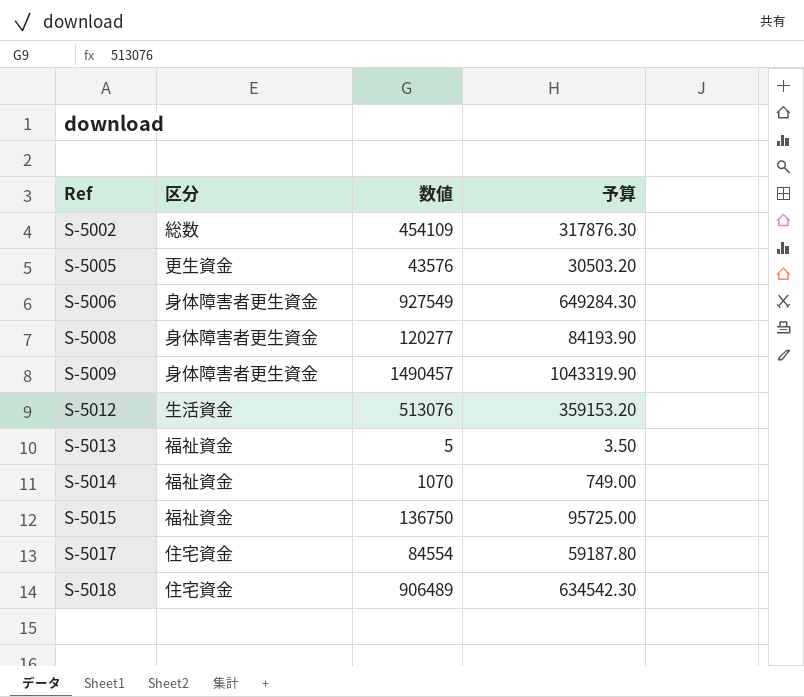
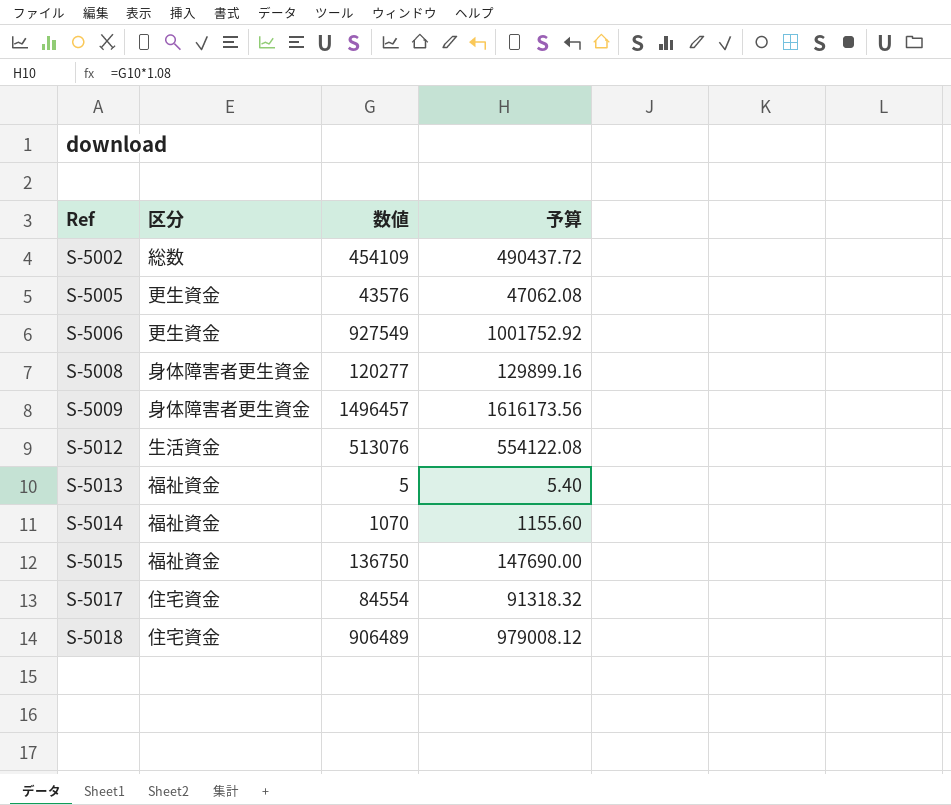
column 予算 | formula: [数値] * 0.7 -> [数値] * 1.08
S-5006 | 区分: 身体障害者更生資金 -> 更生資金
S-5009 | 数値: 1490457 -> 1496457

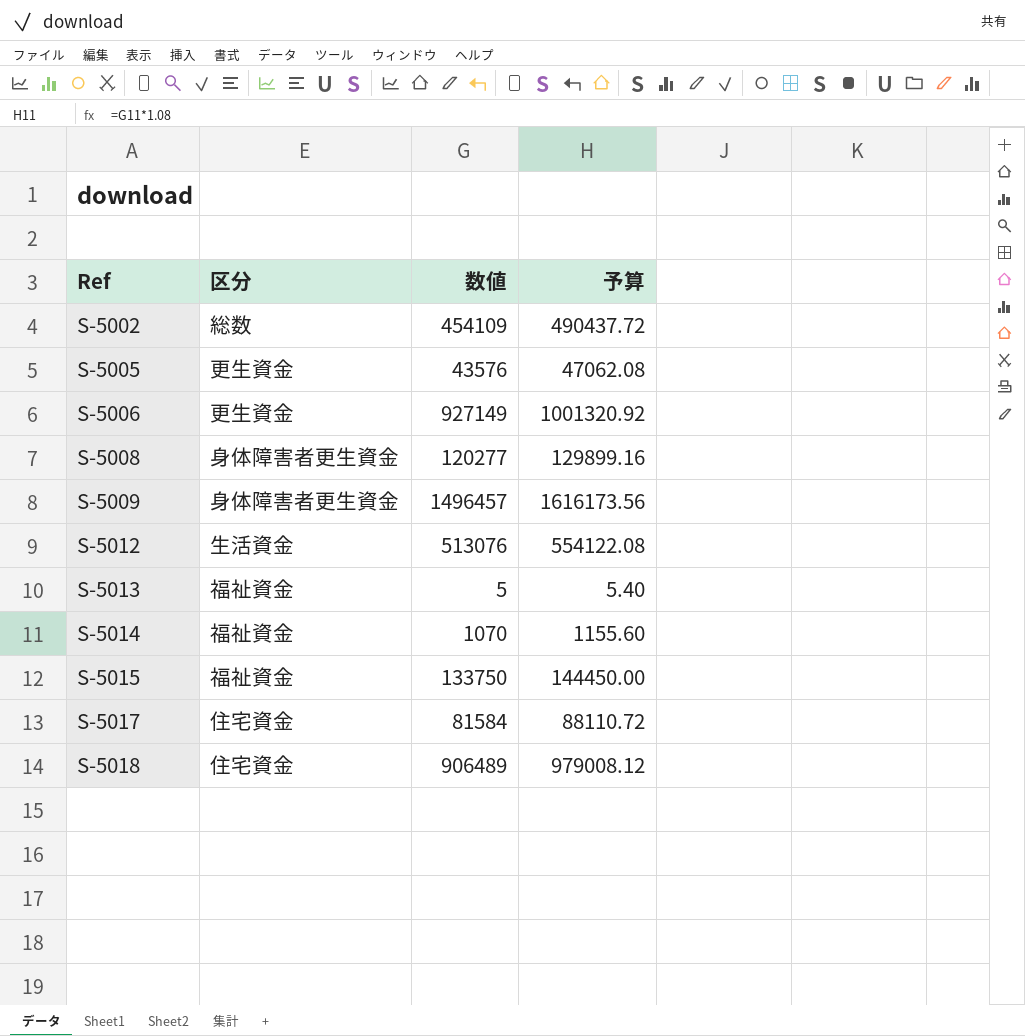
S-5006 | 数値: 927549 -> 927149
S-5006 | 予算: 1001752.92 -> 1001320.92
S-5015 | 数値: 136750 -> 133750
S-5015 | 予算: 147690.00 -> 144450.00
S-5017 | 数値: 84554 -> 81584
S-5017 | 予算: 91318.32 -> 88110.72

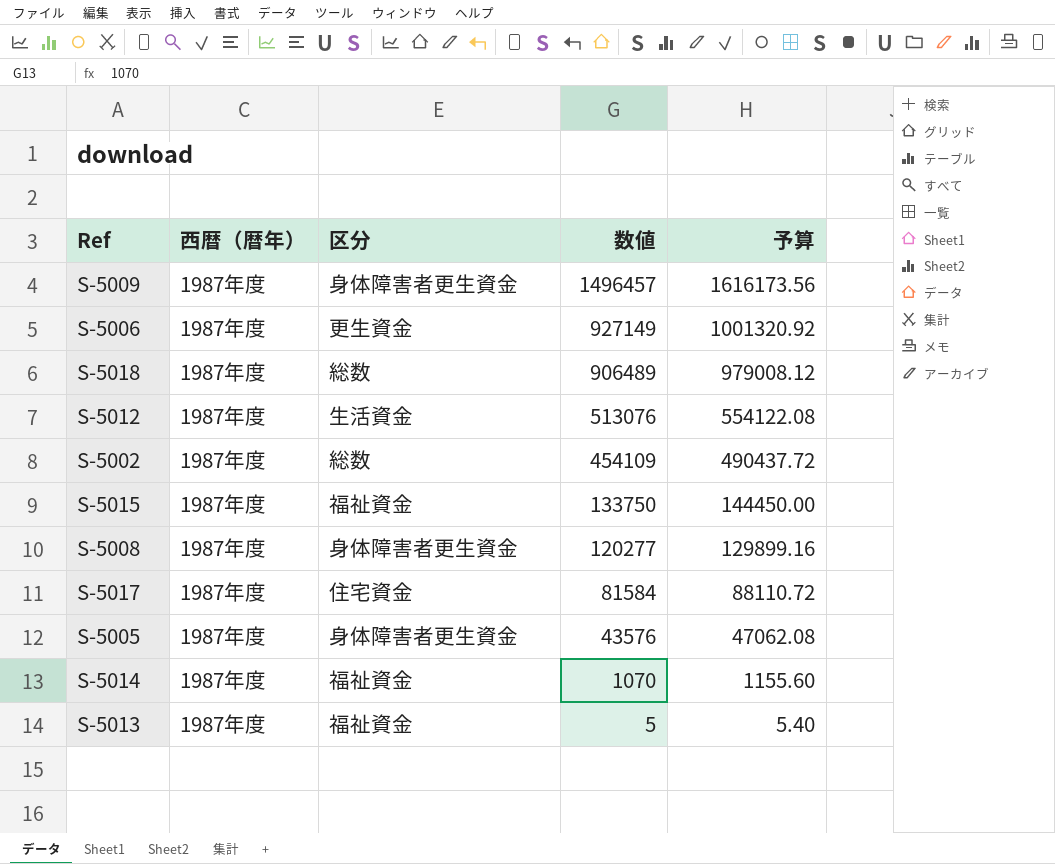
row order: Ref ascending -> 数値 descending
column 西暦（暦年） | position: none -> 2
S-5018 | 区分: 住宅資金 -> 総数
S-5005 | 区分: 更生資金 -> 身体障害者更生資金

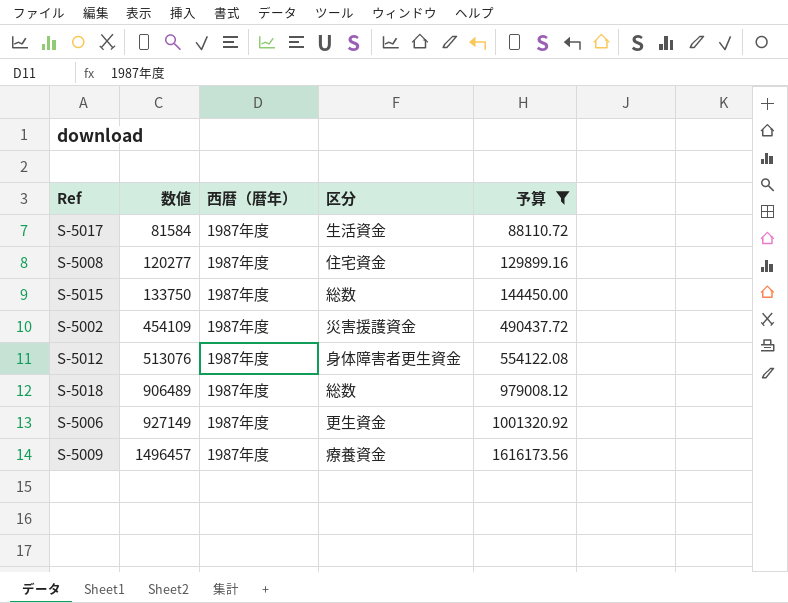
filter: none -> 予算 >= 88110.72
row order: 数値 descending -> 数値 ascending
column 数値 | position: 4 -> 2
S-5017 | 区分: 住宅資金 -> 生活資金
S-5008 | 区分: 身体障害者更生資金 -> 住宅資金
S-5015 | 区分: 福祉資金 -> 総数
S-5002 | 区分: 総数 -> 災害援護資金
S-5012 | 区分: 生活資金 -> 身体障害者更生資金
S-5009 | 区分: 身体障害者更生資金 -> 療養資金

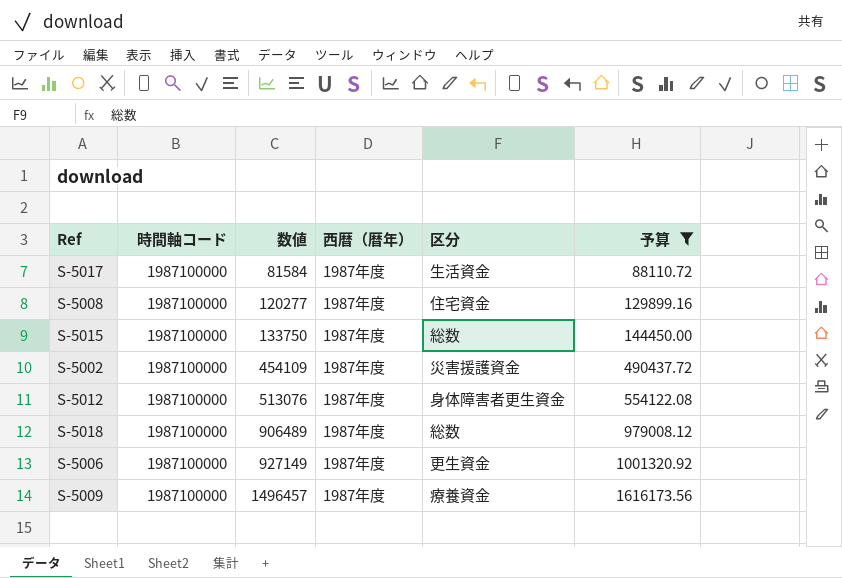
column 時間軸コード | position: none -> 2

